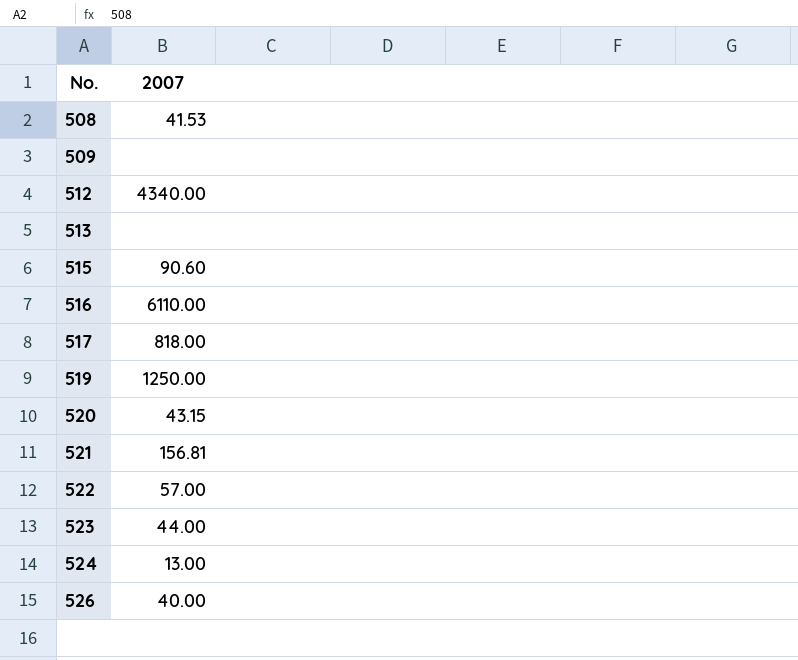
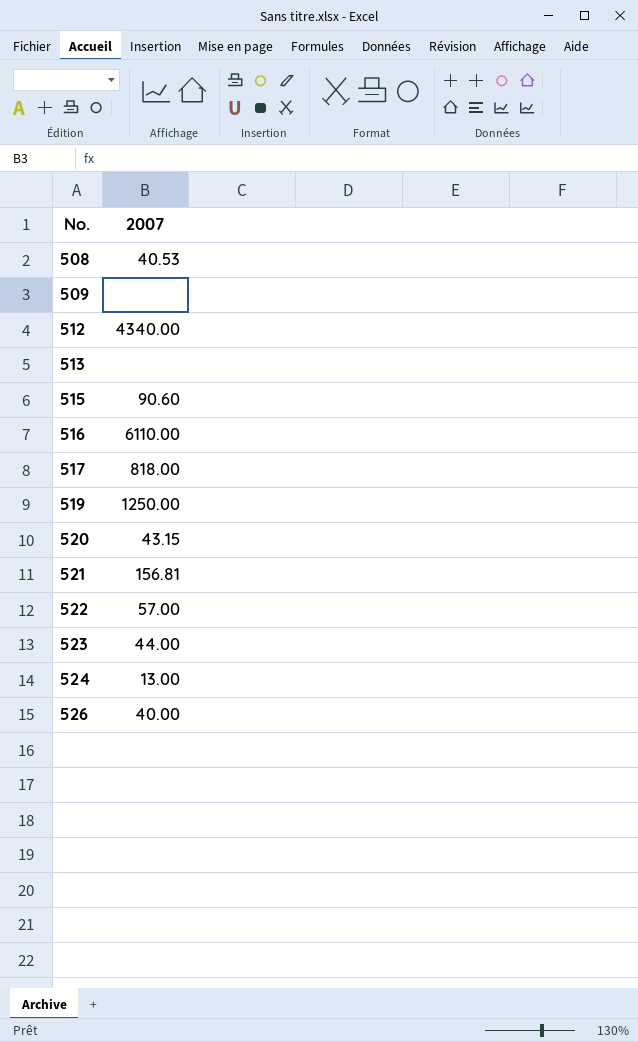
508 | 2007: 41.53 -> 40.53

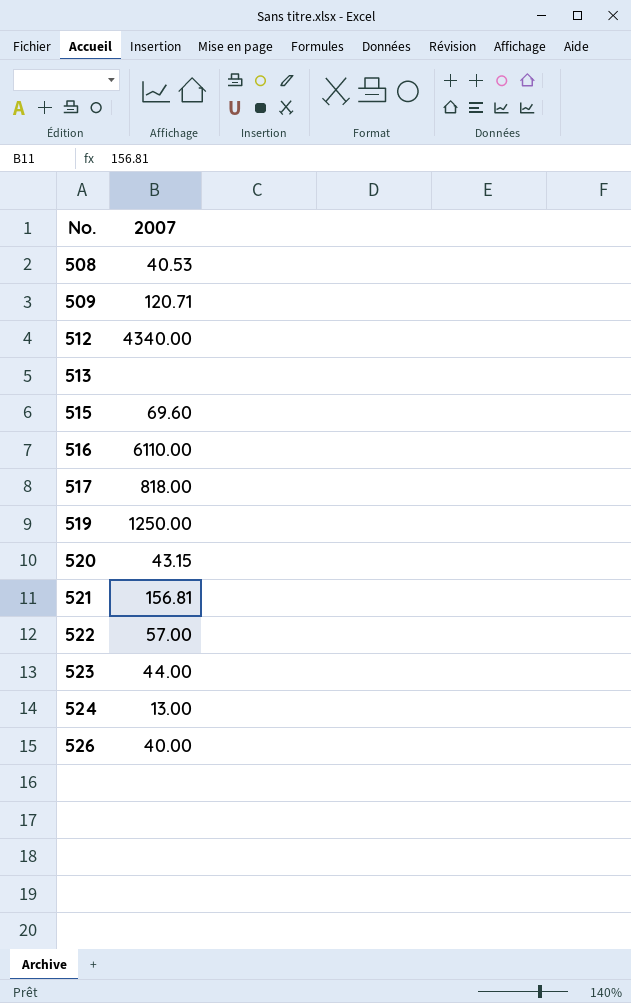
509 | 2007: none -> 120.71
515 | 2007: 90.60 -> 69.60

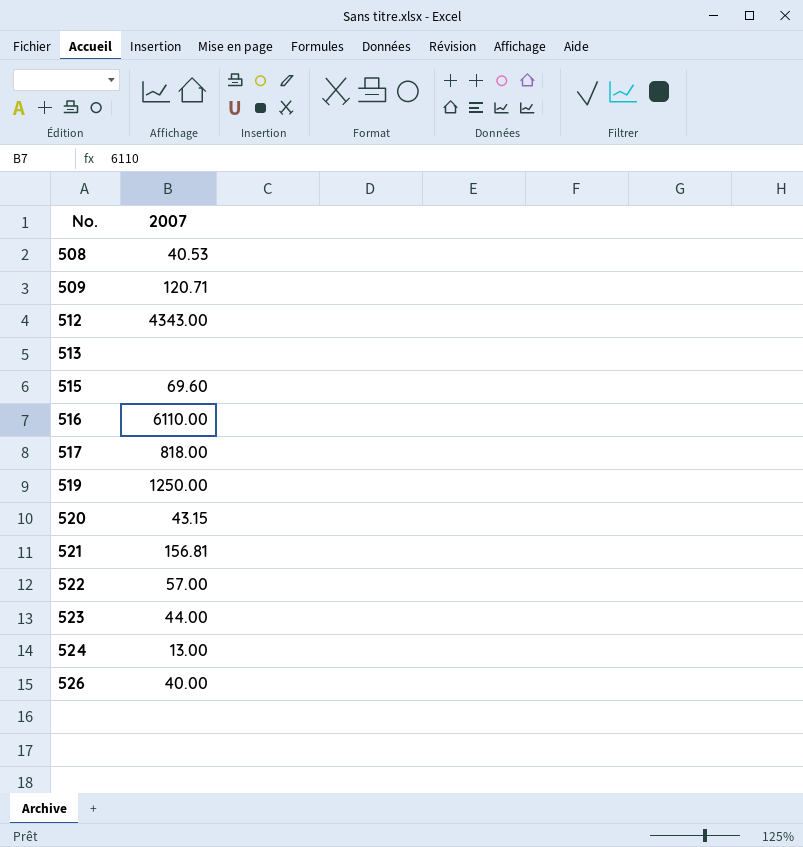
512 | 2007: 4340.00 -> 4343.00

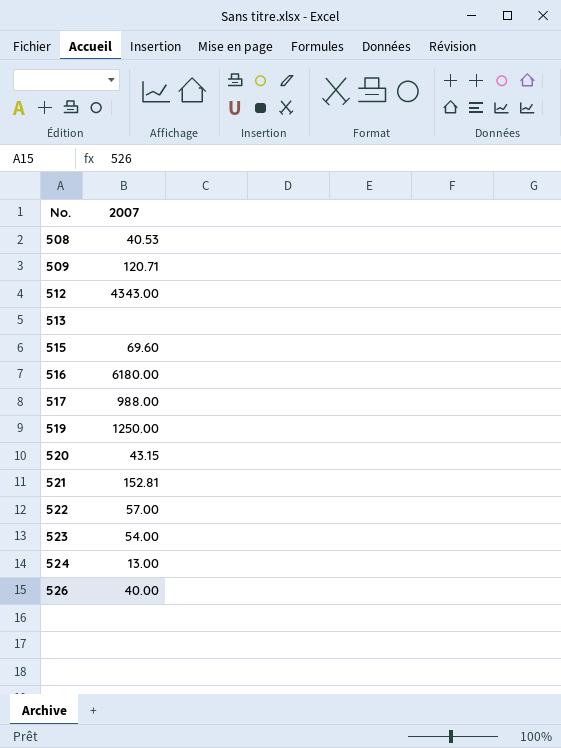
516 | 2007: 6110.00 -> 6180.00
517 | 2007: 818.00 -> 988.00
521 | 2007: 156.81 -> 152.81
523 | 2007: 44.00 -> 54.00

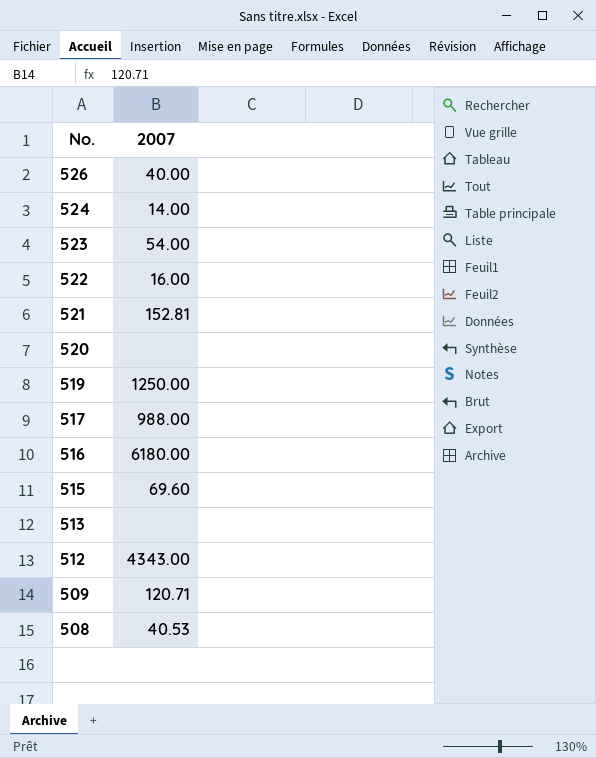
row order: No. ascending -> No. descending
524 | 2007: 13.00 -> 14.00
522 | 2007: 57.00 -> 16.00
520 | 2007: 43.15 -> none

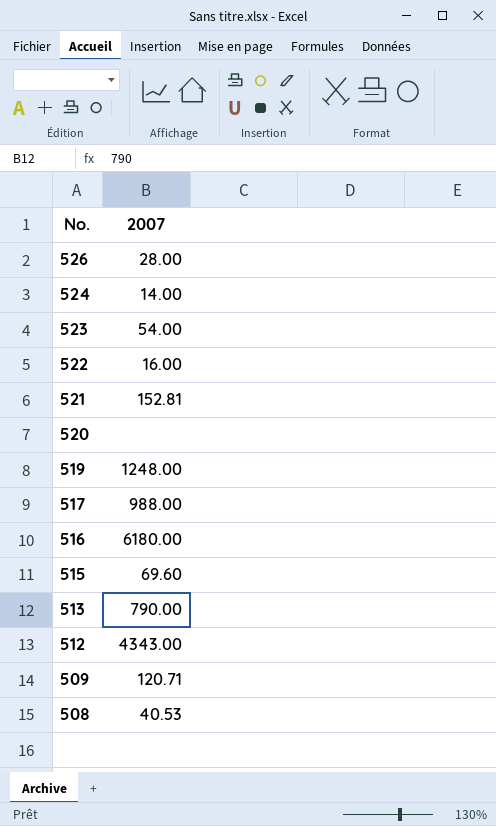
526 | 2007: 40.00 -> 28.00
519 | 2007: 1250.00 -> 1248.00
513 | 2007: none -> 790.00

